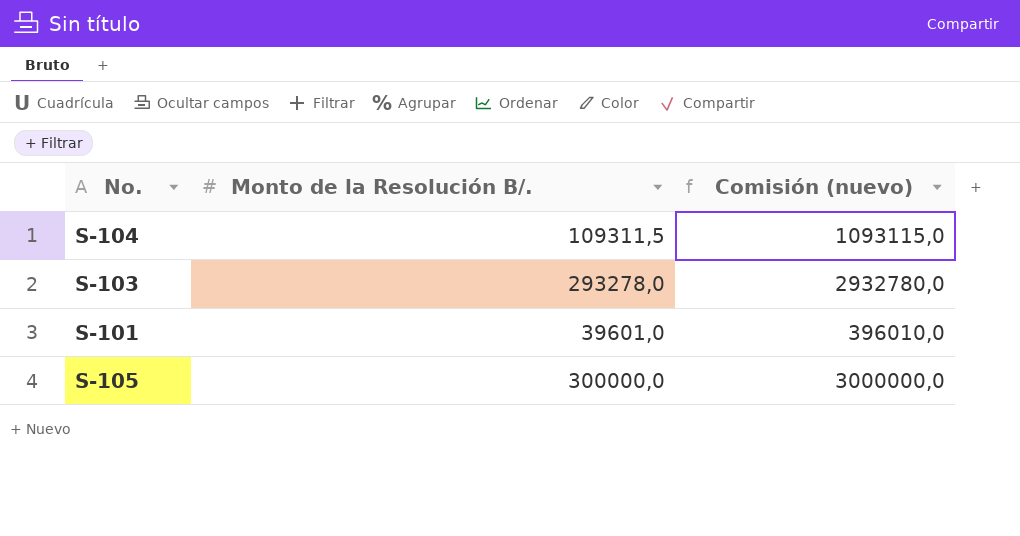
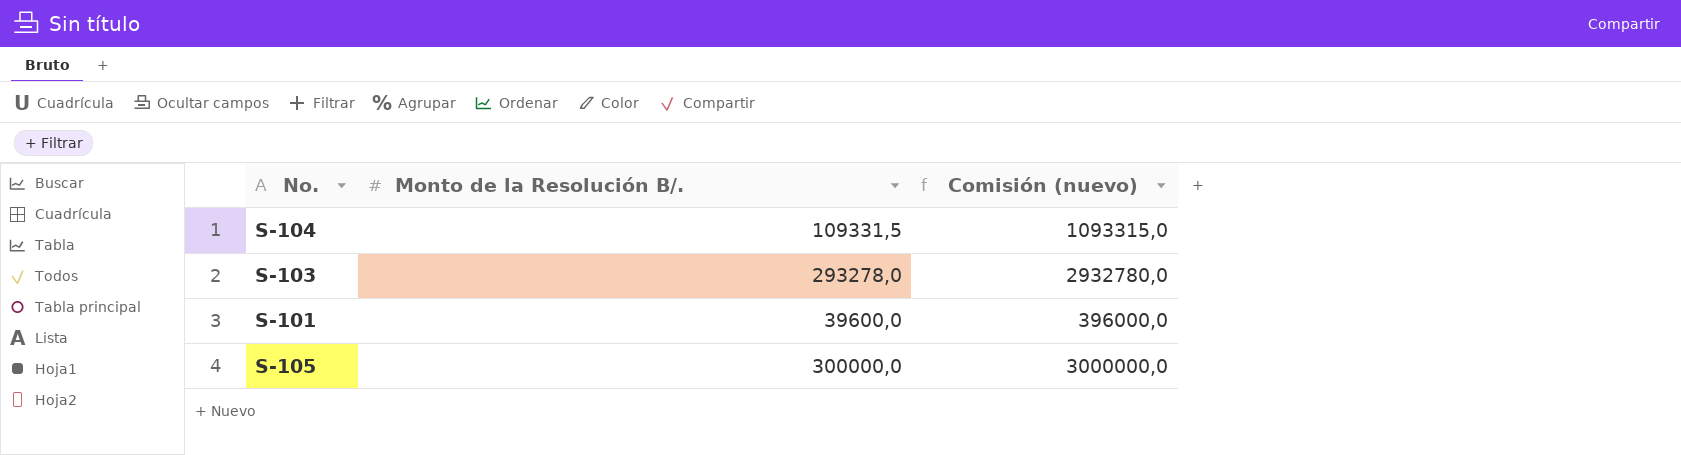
S-104 | Monto de la Resolución B/.: 109311,5 -> 109331,5
S-104 | Comisión (nuevo): 1093115,0 -> 1093315,0
S-101 | Monto de la Resolución B/.: 39601,0 -> 39600,0
S-101 | Comisión (nuevo): 396010,0 -> 396000,0

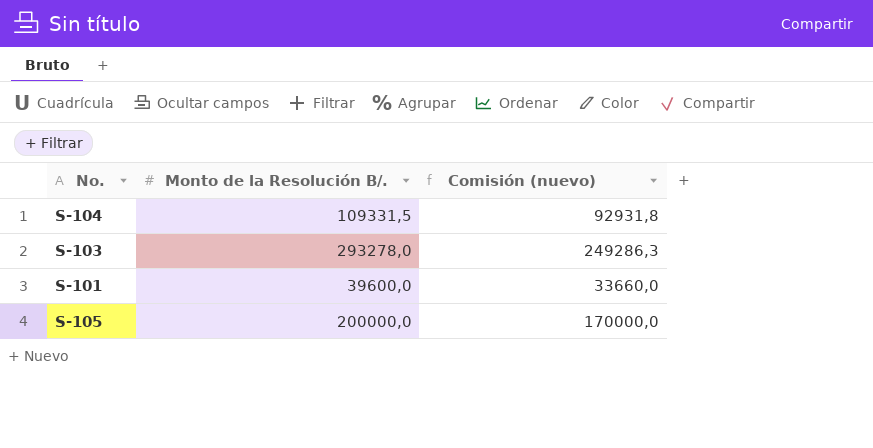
column Comisión (nuevo) | formula: [Monto de la Resolución B/.] * 10 -> [Monto de la Resolución B/.] * 0,85
S-105 | Monto de la Resolución B/.: 300000,0 -> 200000,0

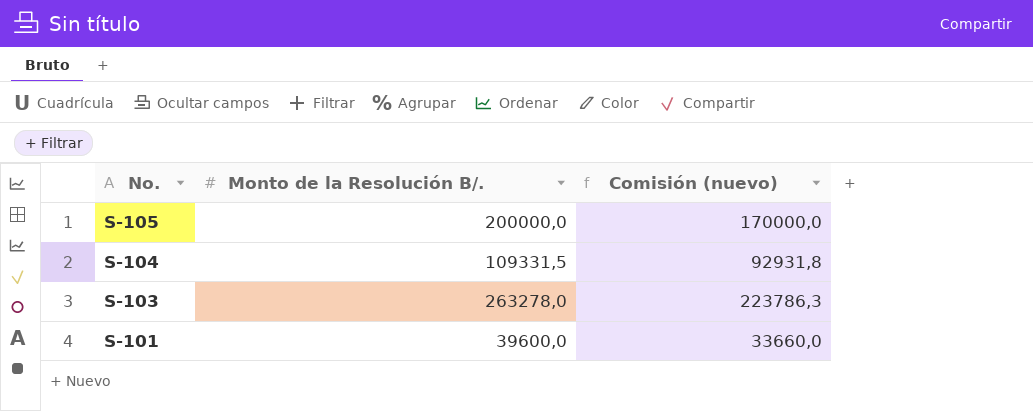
row order: none -> No. descending
S-103 | Monto de la Resolución B/.: 293278,0 -> 263278,0
S-103 | Comisión (nuevo): 249286,3 -> 223786,3

